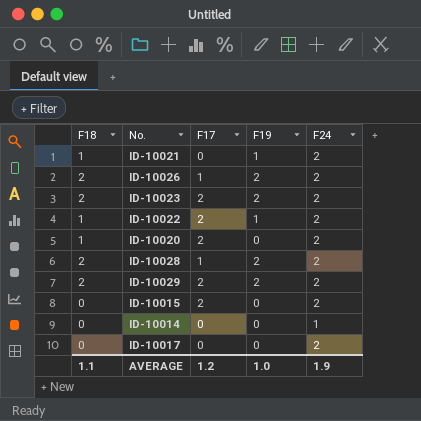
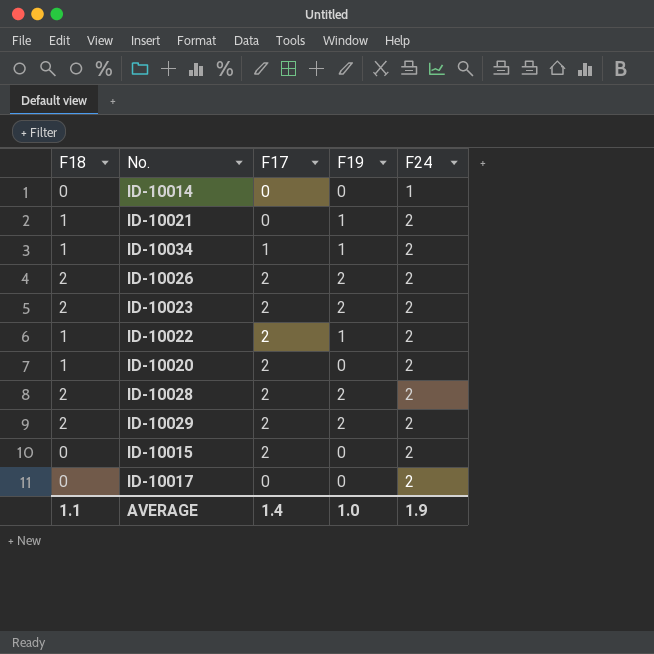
row order: none -> F24 ascending
row ID-10034: none -> 1 | 1 | 1 | 2
ID-10026 | F17: 1 -> 2
ID-10028 | F17: 1 -> 2
AVERAGE | F17: 1.2 -> 1.4

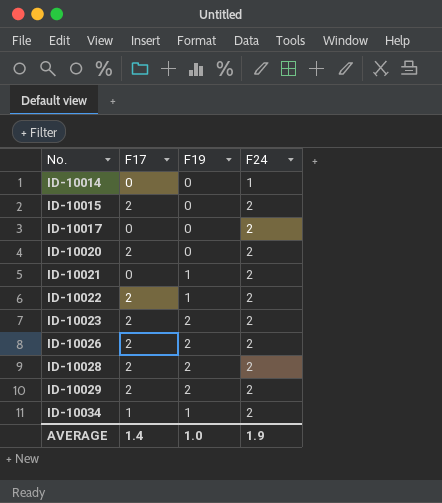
row order: F24 ascending -> No. ascending
column F18 | position: 1 -> none

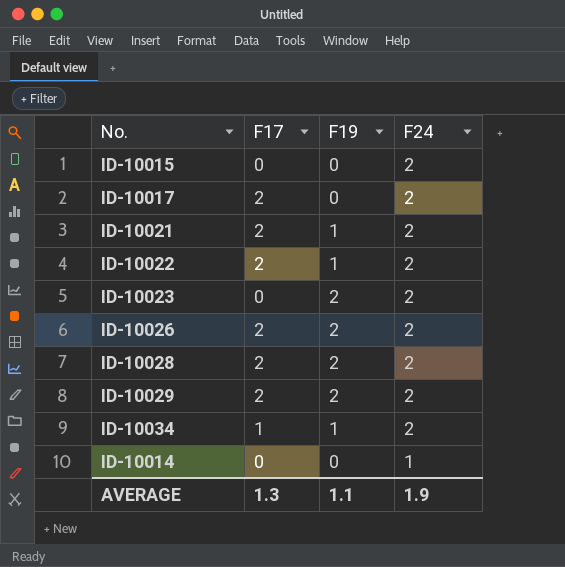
row order: No. ascending -> F24 descending
row ID-10020: 2 | 0 | 2 -> none
ID-10015 | F17: 2 -> 0
ID-10017 | F17: 0 -> 2
ID-10021 | F17: 0 -> 2
ID-10023 | F17: 2 -> 0
AVERAGE | F17: 1.4 -> 1.3
AVERAGE | F19: 1.0 -> 1.1

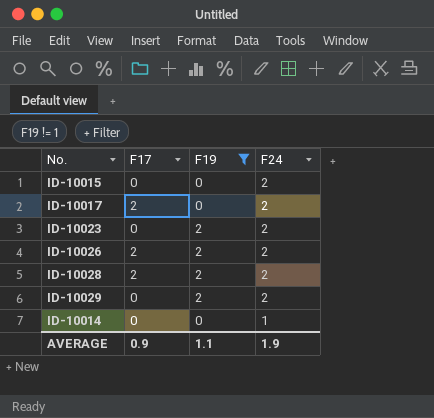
filter: none -> F19 != 1
ID-10029 | F17: 2 -> 0
AVERAGE | F17: 1.3 -> 0.9

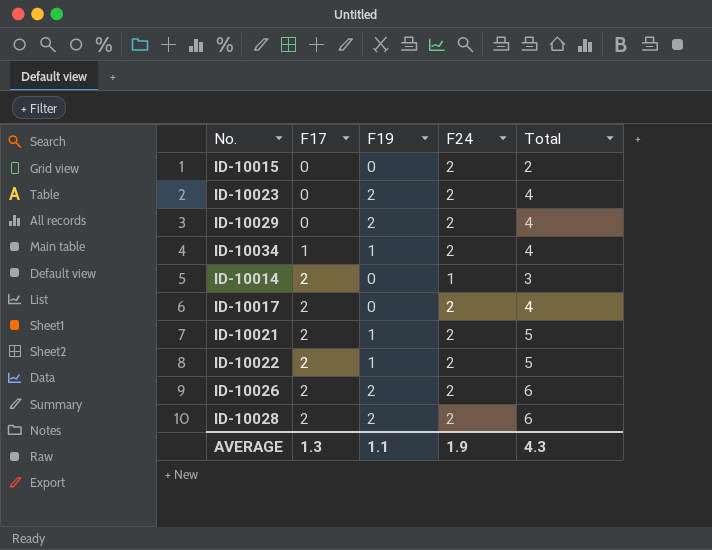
filter: F19 != 1 -> none
row order: F24 descending -> F17 ascending
column Total | formula: none -> [F17] + [F19] + [F24]
ID-10014 | F17: 0 -> 2
AVERAGE | F17: 0.9 -> 1.3

